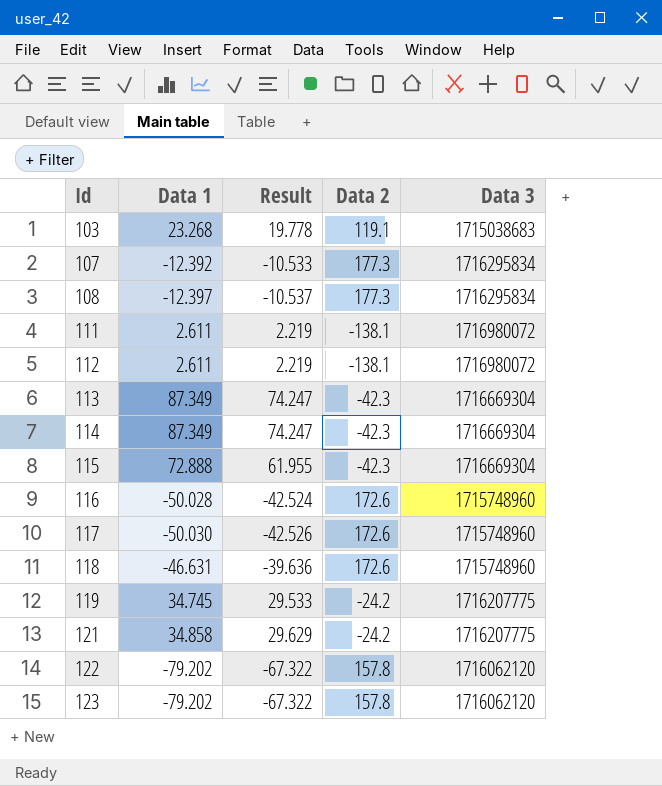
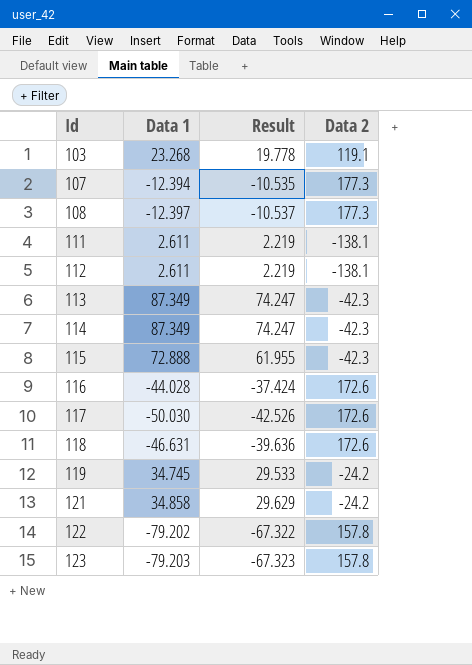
column Data 3 | position: 5 -> none
107 | Data 1: -12.392 -> -12.394
107 | Result: -10.533 -> -10.535
116 | Data 1: -50.028 -> -44.028
116 | Result: -42.524 -> -37.424
123 | Data 1: -79.202 -> -79.203
123 | Result: -67.322 -> -67.323

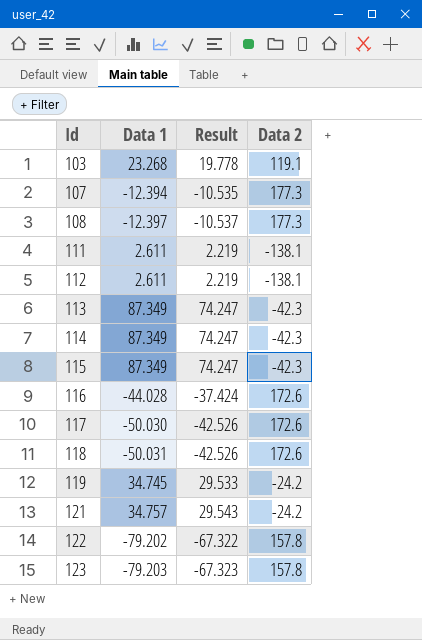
115 | Data 1: 72.888 -> 87.349
115 | Result: 61.955 -> 74.247
118 | Data 1: -46.631 -> -50.031
118 | Result: -39.636 -> -42.526
121 | Data 1: 34.858 -> 34.757
121 | Result: 29.629 -> 29.543

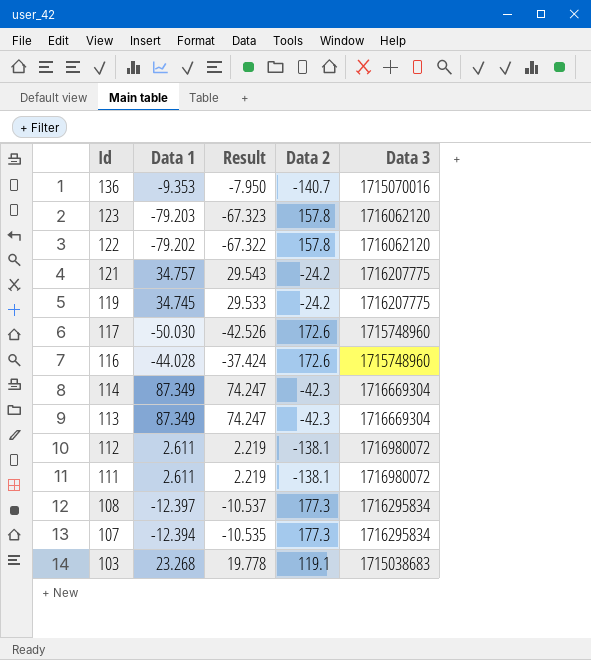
row order: Id ascending -> Id descending
column Data 3 | position: none -> 5
row 115: 87.349 | 74.247 | -42.3 -> none
row 118: -50.031 | -42.526 | 172.6 -> none
row 136: none -> -9.353 | -7.950 | -140.7 | 1715070016

